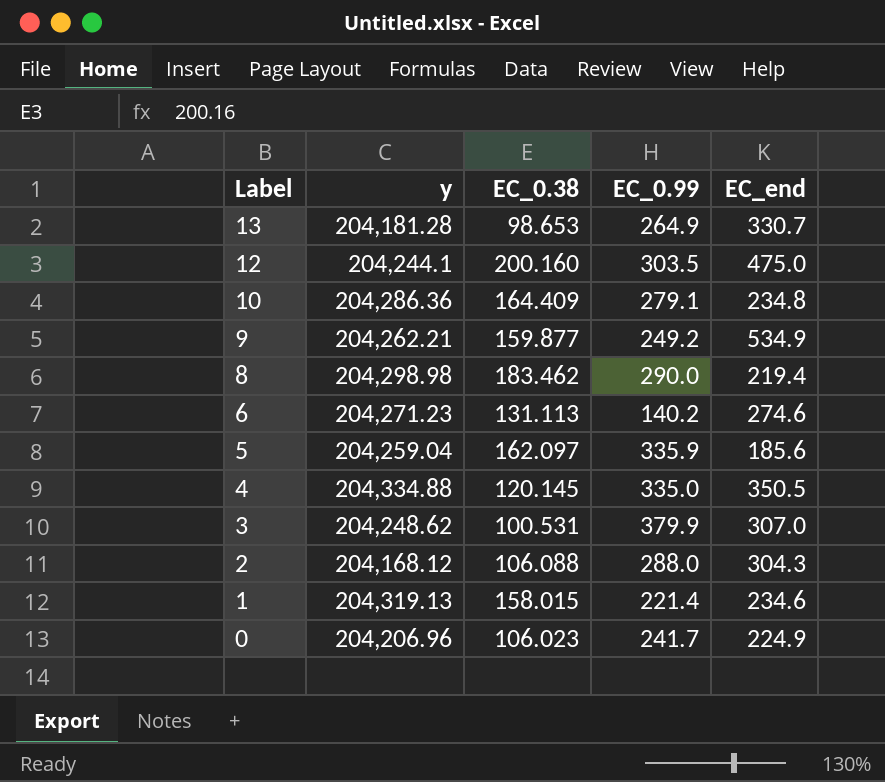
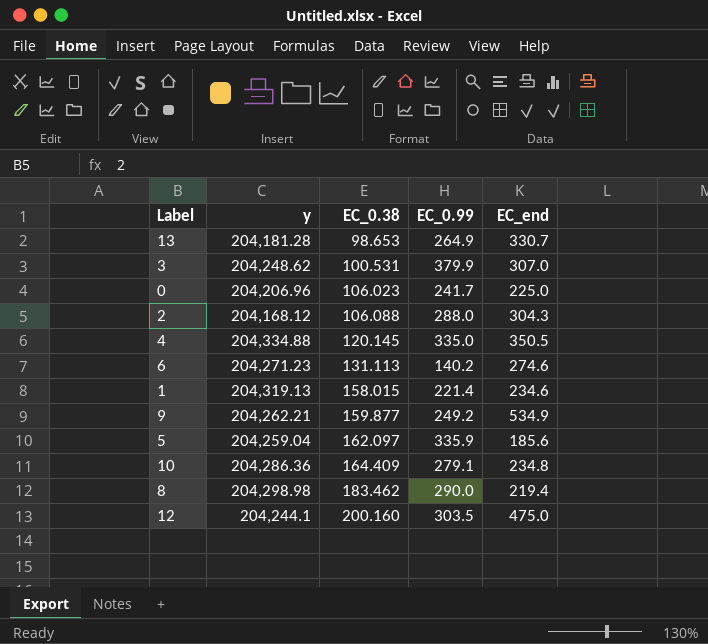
row order: Label descending -> EC_0.38 ascending
0 | EC_end: 224.9 -> 225.0

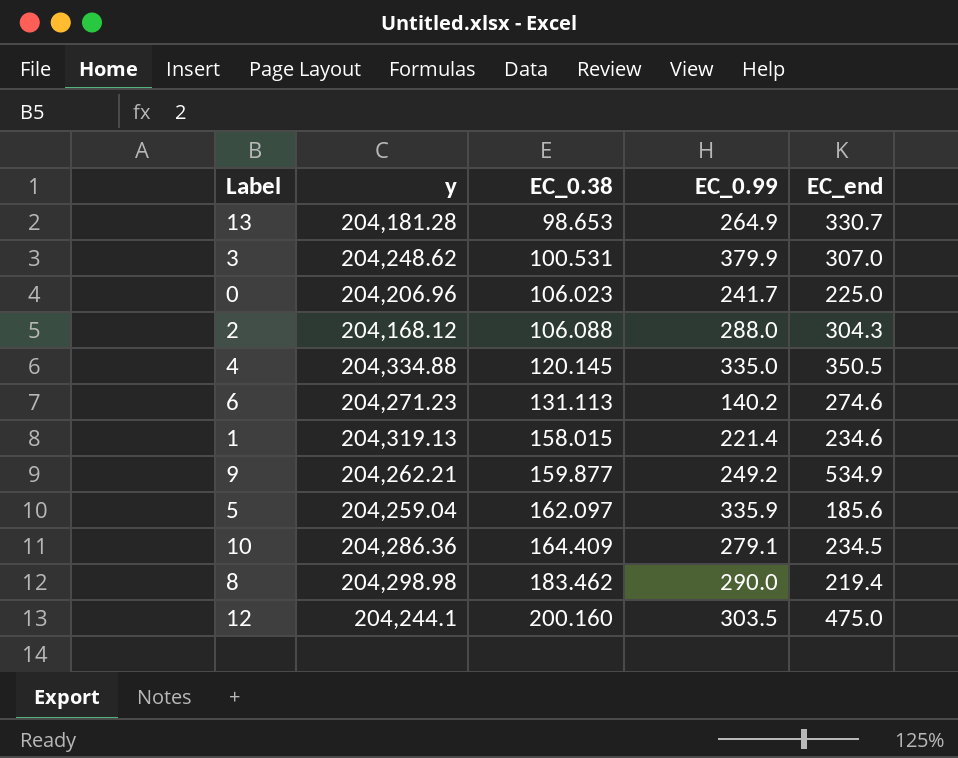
10 | EC_end: 234.8 -> 234.5

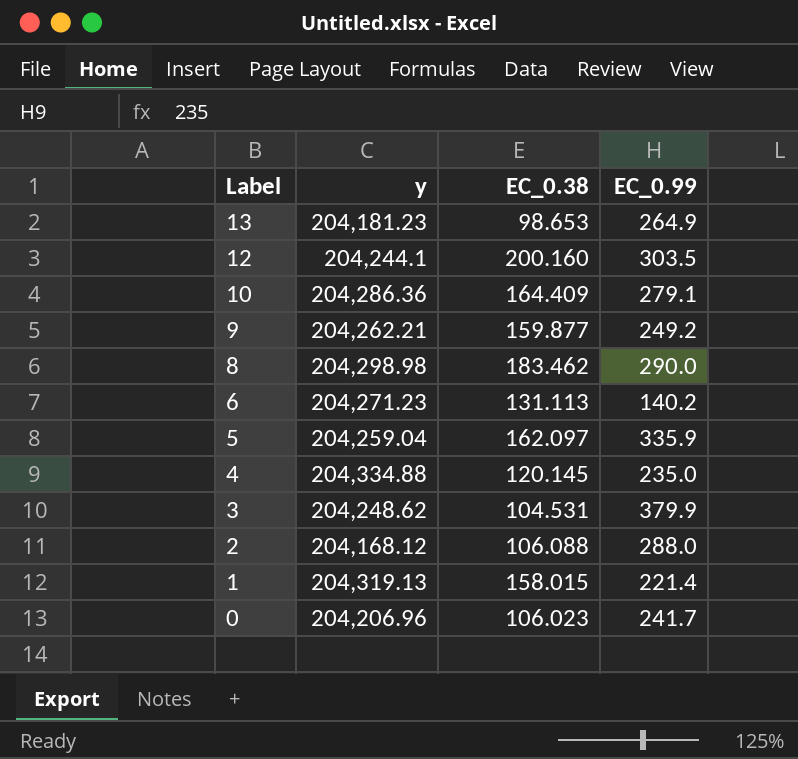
row order: EC_0.38 ascending -> Label descending
column EC_end | position: 5 -> none
13 | y: 204,181.28 -> 204,181.23
4 | EC_0.99: 335.0 -> 235.0
3 | EC_0.38: 100.531 -> 104.531

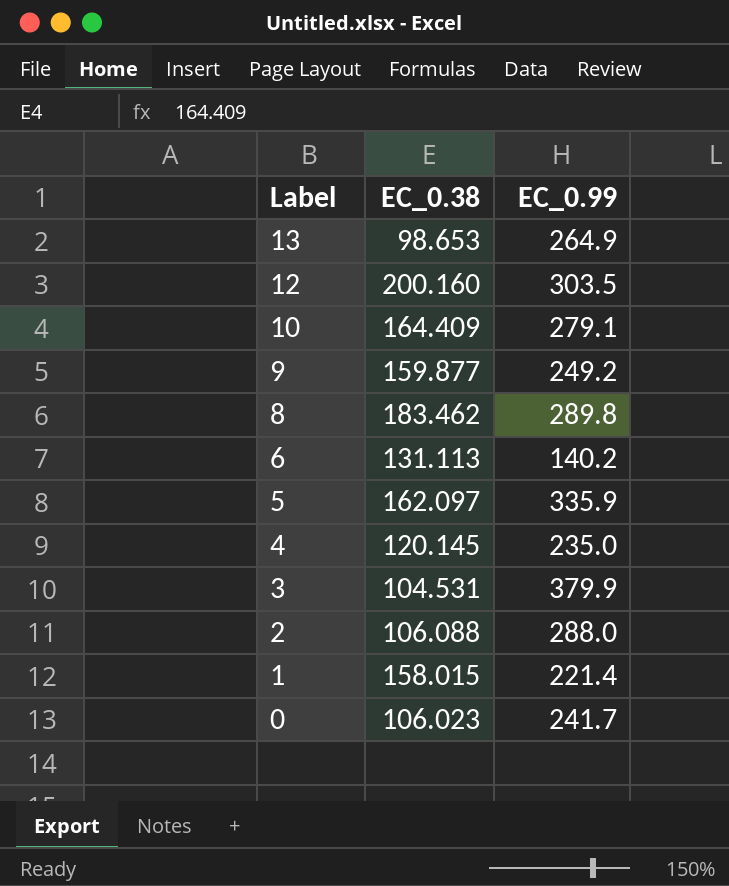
column y | position: 2 -> none
8 | EC_0.99: 290.0 -> 289.8

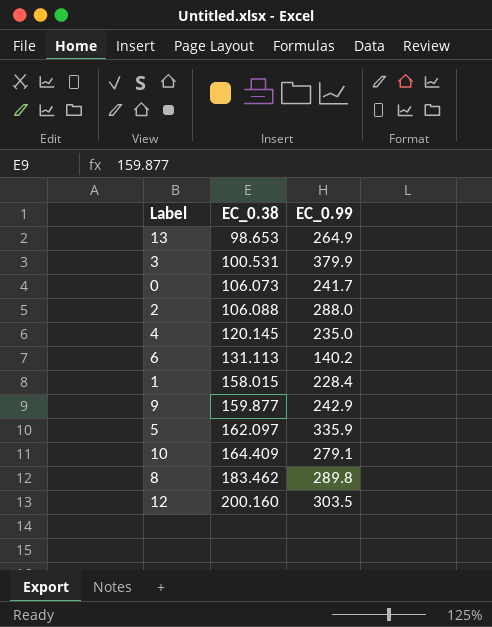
row order: Label descending -> EC_0.38 ascending
3 | EC_0.38: 104.531 -> 100.531
0 | EC_0.38: 106.023 -> 106.073
1 | EC_0.99: 221.4 -> 228.4
9 | EC_0.99: 249.2 -> 242.9

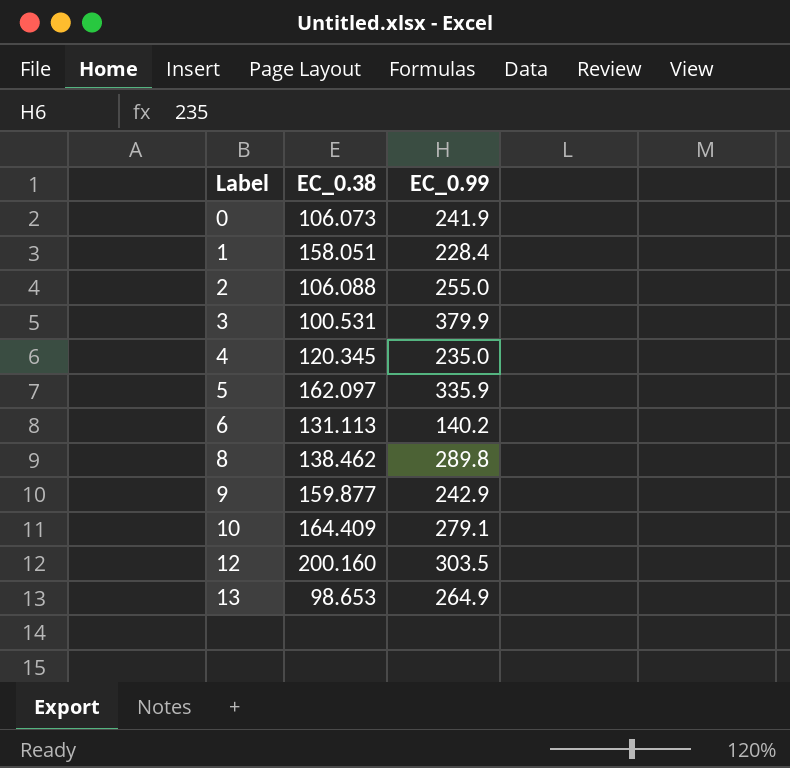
row order: EC_0.38 ascending -> Label ascending
0 | EC_0.99: 241.7 -> 241.9
1 | EC_0.38: 158.015 -> 158.051
2 | EC_0.99: 288.0 -> 255.0
4 | EC_0.38: 120.145 -> 120.345
8 | EC_0.38: 183.462 -> 138.462

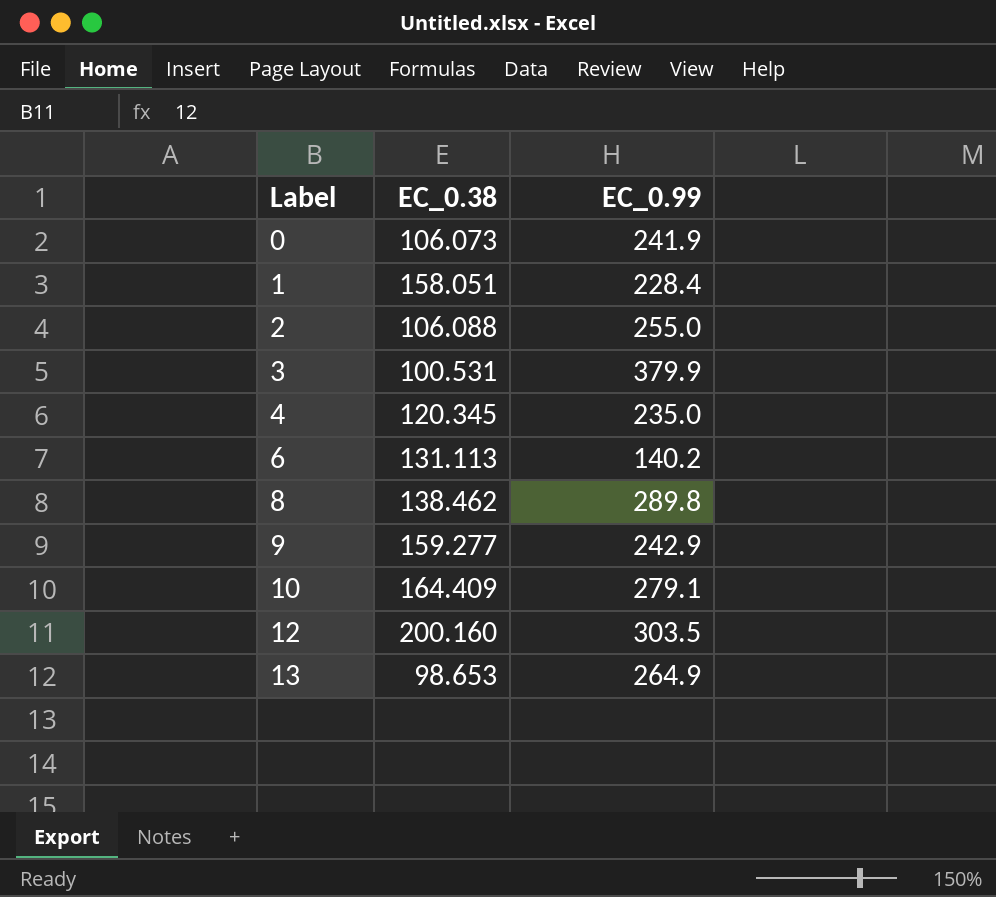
row 5: 162.097 | 335.9 -> none
9 | EC_0.38: 159.877 -> 159.277

